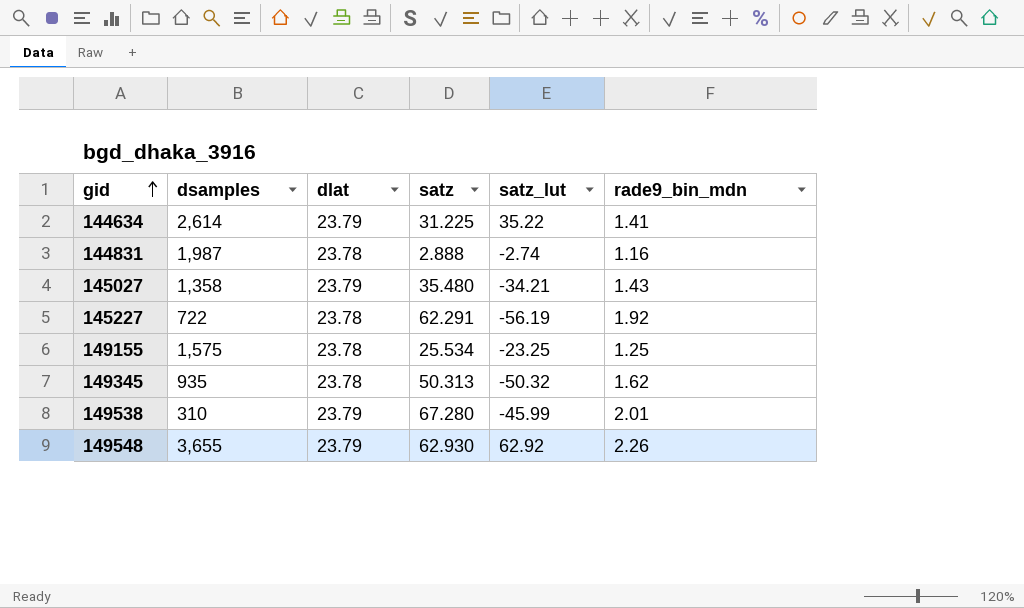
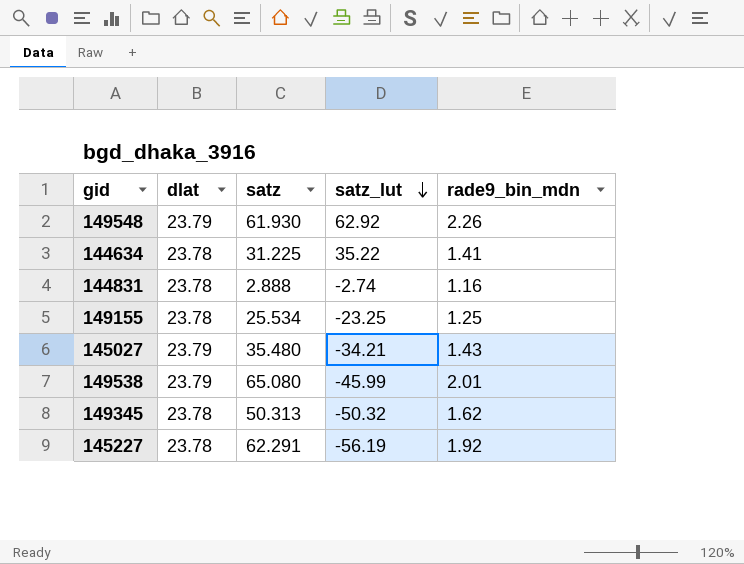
row order: gid ascending -> satz_lut descending
column dsamples | position: 2 -> none
149548 | satz: 62.930 -> 61.930
144634 | dlat: 23.79 -> 23.78
149538 | satz: 67.280 -> 65.080

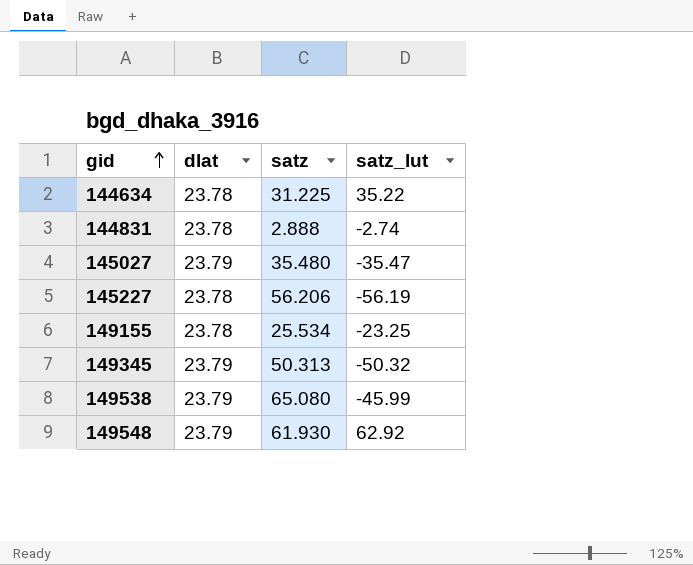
row order: satz_lut descending -> gid ascending
column rade9_bin_mdn | position: 5 -> none
145027 | satz_lut: -34.21 -> -35.47
145227 | satz: 62.291 -> 56.206
149345 | dlat: 23.78 -> 23.79

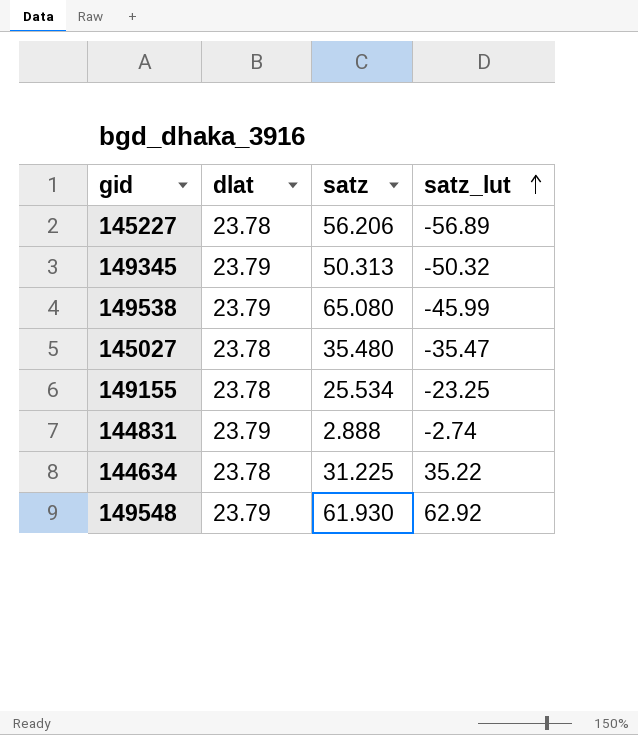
row order: gid ascending -> satz_lut ascending
145227 | satz_lut: -56.19 -> -56.89
145027 | dlat: 23.79 -> 23.78
144831 | dlat: 23.78 -> 23.79

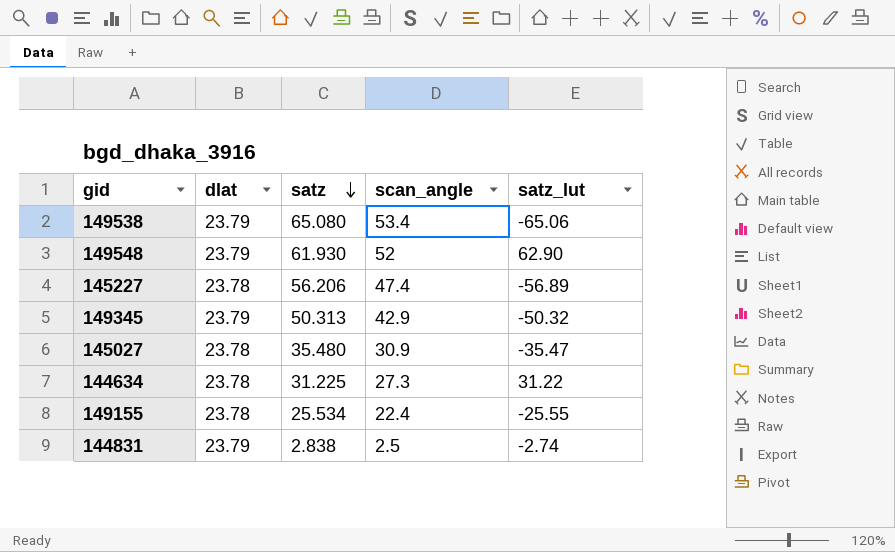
row order: satz_lut ascending -> satz descending
column scan_angle | position: none -> 4
149538 | satz_lut: -45.99 -> -65.06
149548 | satz_lut: 62.92 -> 62.90
144634 | satz_lut: 35.22 -> 31.22
149155 | satz_lut: -23.25 -> -25.55
144831 | satz: 2.888 -> 2.838

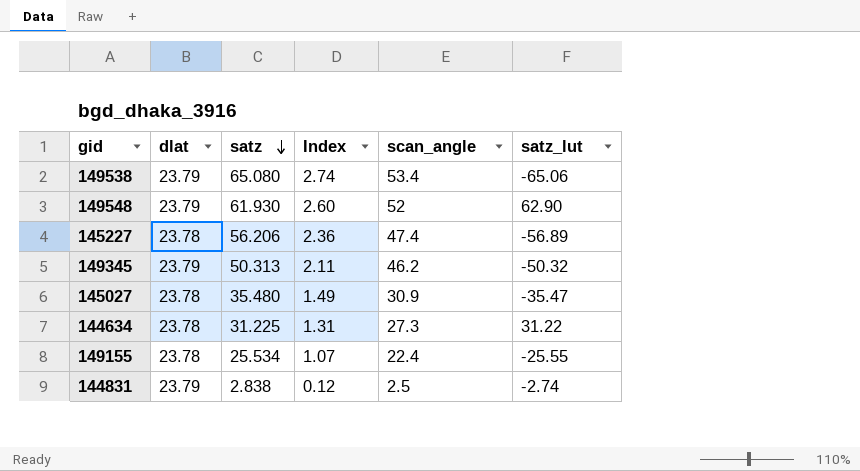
column Index | formula: none -> [satz] / [dlat]
149345 | scan_angle: 42.9 -> 46.2

